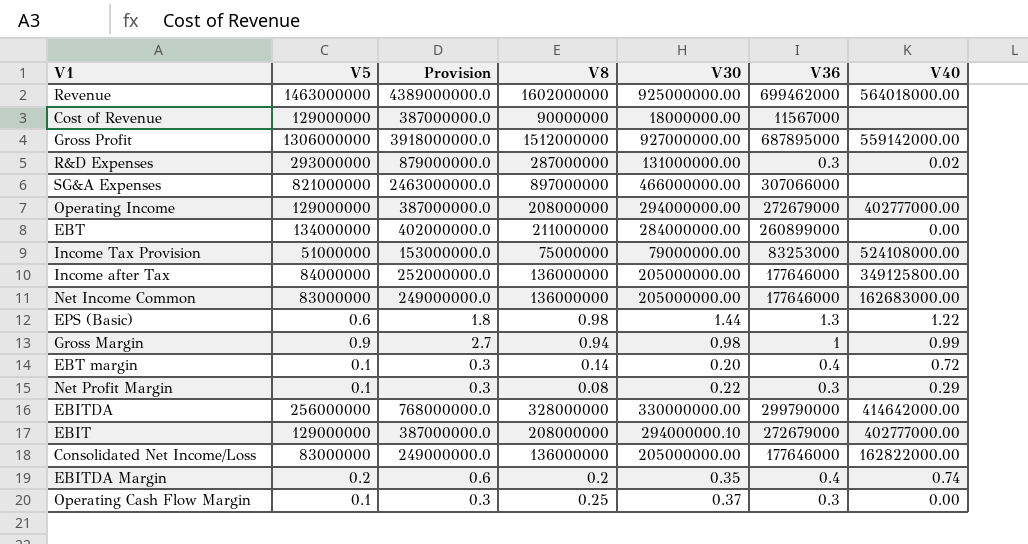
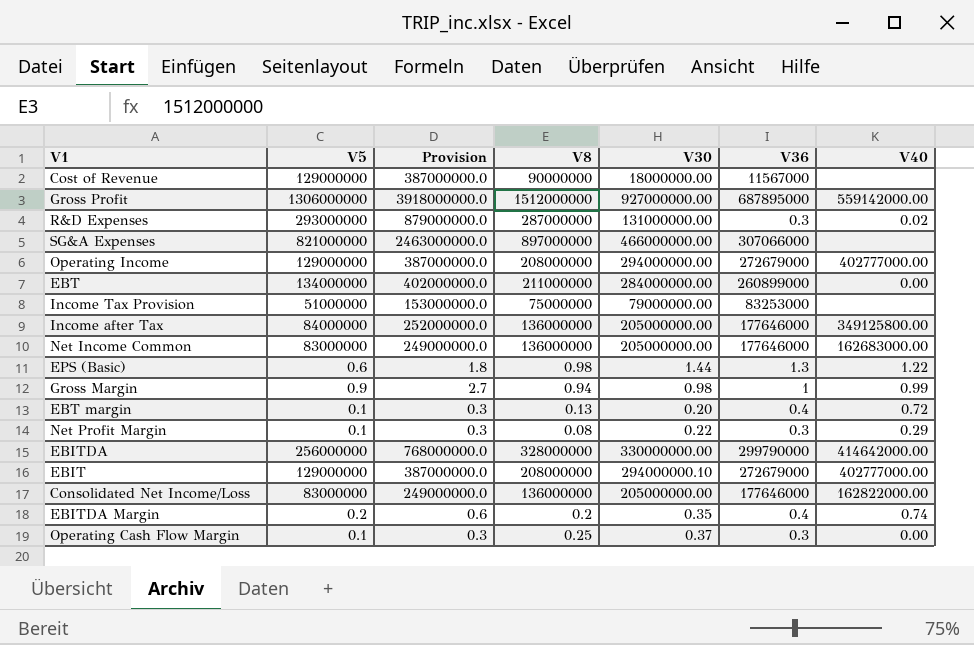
row Revenue: 1463000000 | 4389000000.0 | 1602000000 | 925000000.00 | 699462000 | 564018000.00 -> none
Income Tax Provision | V40: 524108000.00 -> none
EBT margin | V8: 0.14 -> 0.13

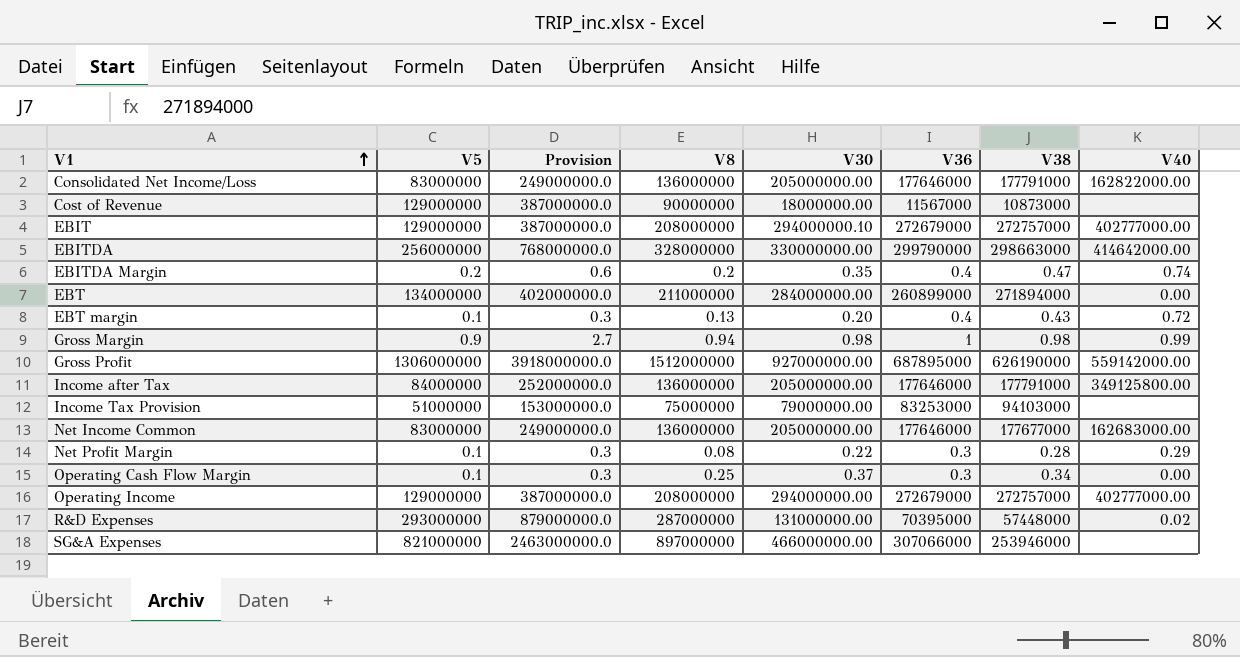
row order: none -> V1 ascending
column V38 | position: none -> 7
row EPS (Basic): 0.6 | 1.8 | 0.98 | 1.44 | 1.3 | 1.22 -> none
R&D Expenses | V36: 0.3 -> 70395000

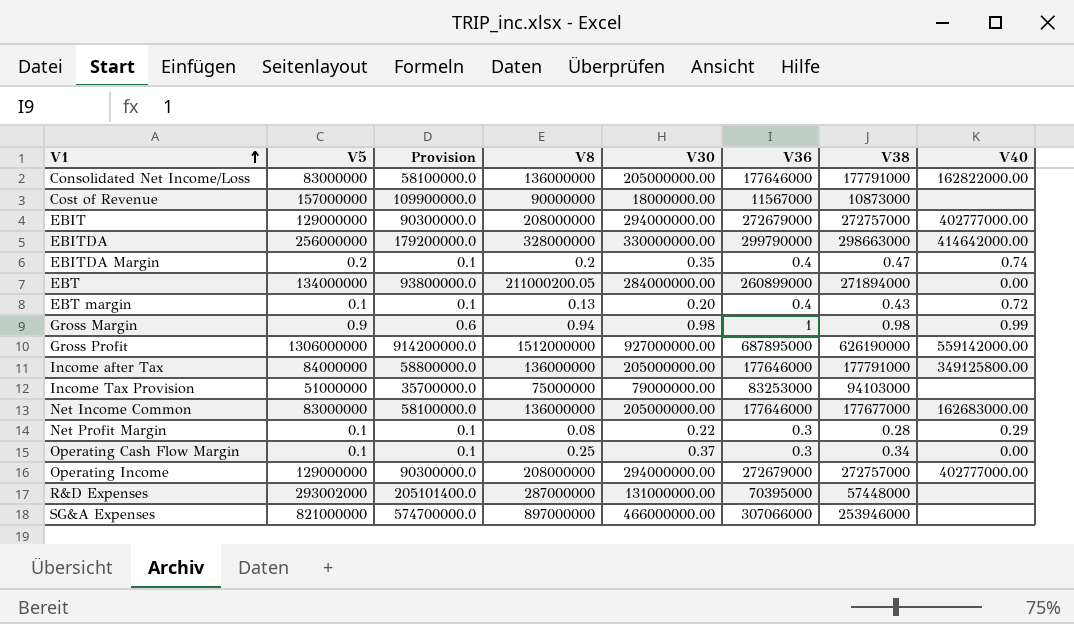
column Provision | formula: [V5] * 3 -> [V5] * 0.7
Cost of Revenue | V5: 129000000 -> 157000000
EBIT | V30: 294000000.10 -> 294000000.00
EBT | V8: 211000000 -> 211000200.05
R&D Expenses | V5: 293000000 -> 293002000
R&D Expenses | V40: 0.02 -> none

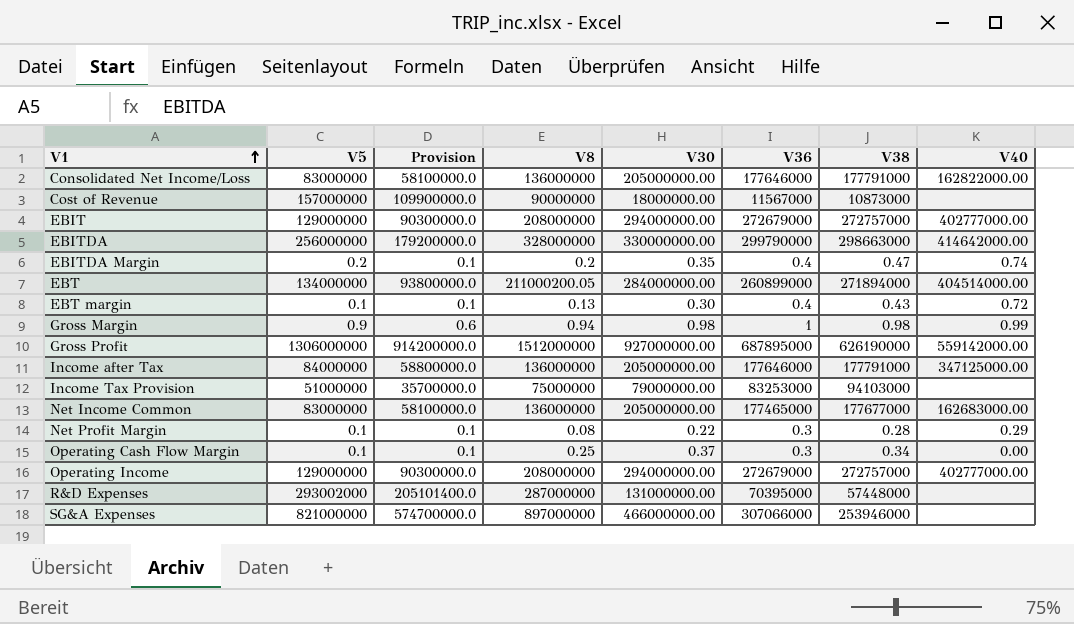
EBT | V40: 0.00 -> 404514000.00
EBT margin | V30: 0.20 -> 0.30
Income after Tax | V40: 349125800.00 -> 347125000.00
Net Income Common | V36: 177646000 -> 177465000

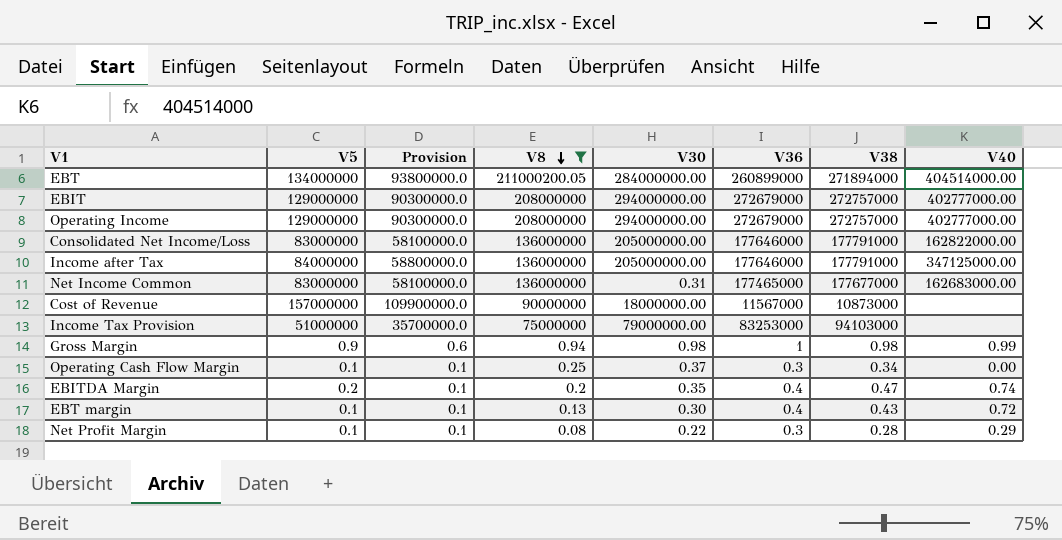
filter: none -> V8 <= 211000200.05
row order: V1 ascending -> V8 descending
Net Income Common | V30: 205000000.00 -> 0.31

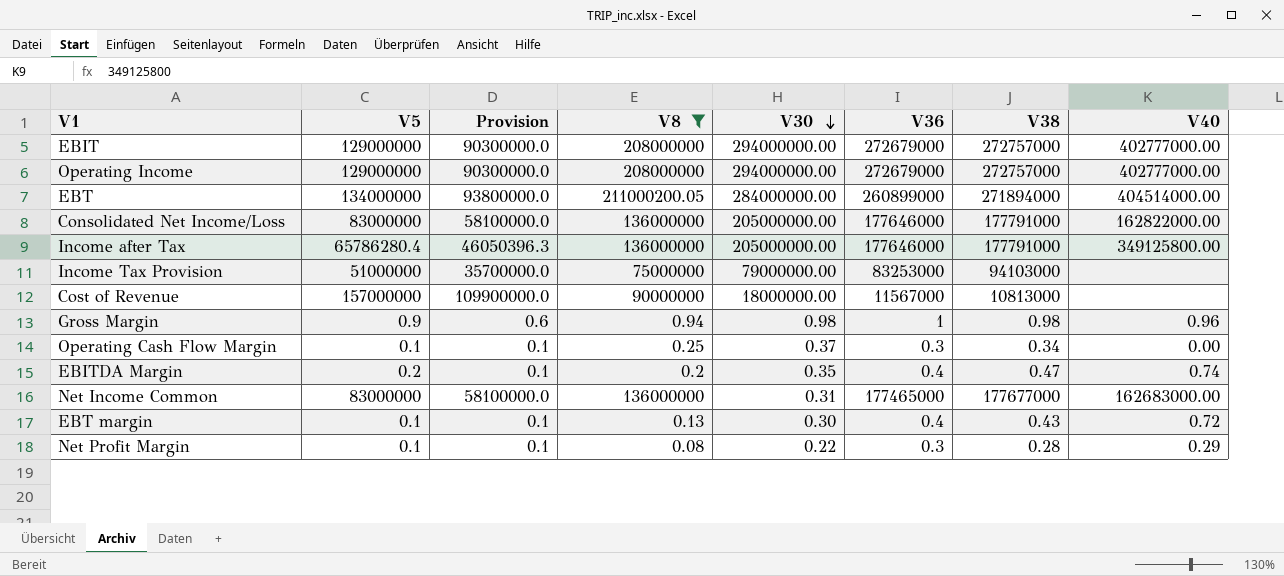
row order: V8 descending -> V30 descending
Income after Tax | V5: 84000000 -> 65786280.4
Income after Tax | Provision: 58800000.0 -> 46050396.3
Income after Tax | V40: 347125000.00 -> 349125800.00
Cost of Revenue | V38: 10873000 -> 10813000
Gross Margin | V40: 0.99 -> 0.96

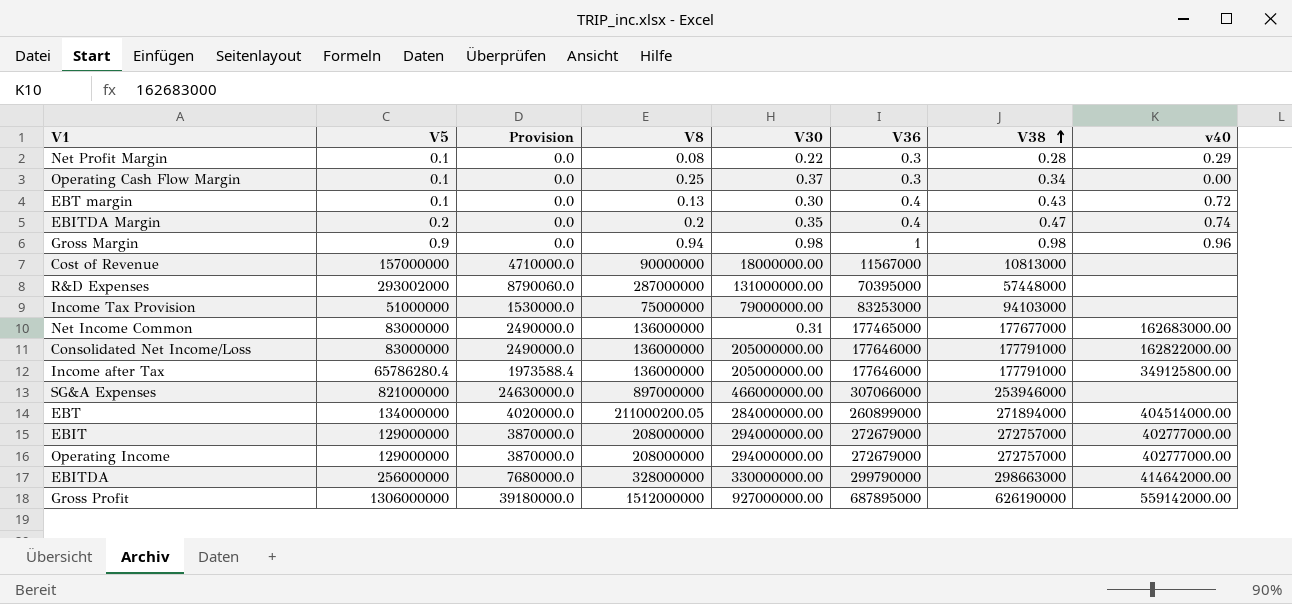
filter: V8 <= 211000200.05 -> none
row order: V30 descending -> V38 ascending
column Provision | formula: [V5] * 0.7 -> [V5] * 0.03
column name: V40 -> v40

